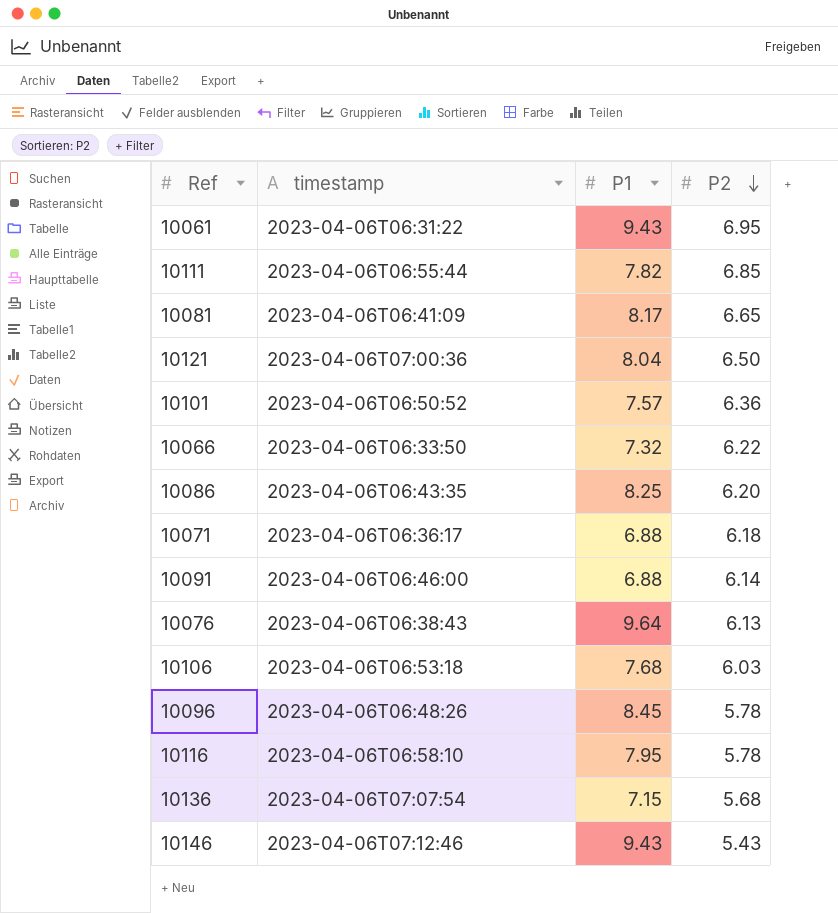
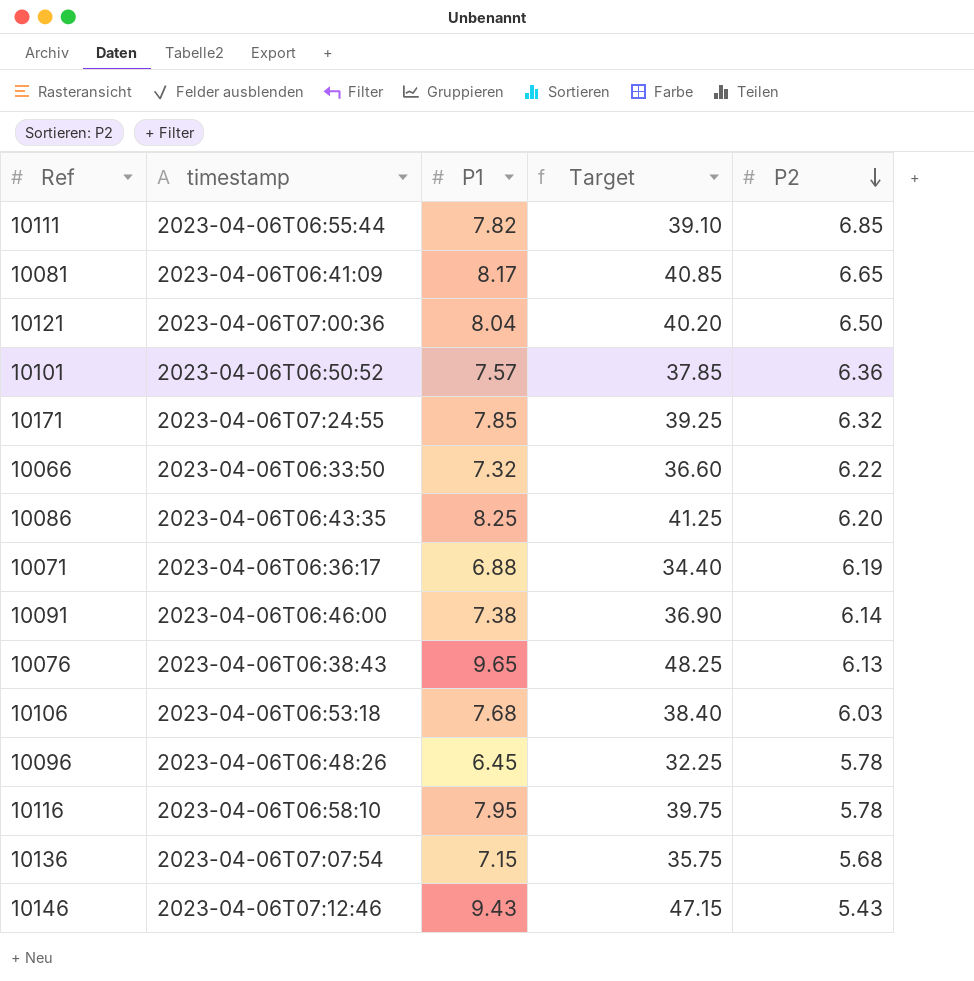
column Target | formula: none -> [P1] * 5
row 10061: 2023-04-06T06:31:22 | 9.43 | 6.95 -> none
row 10171: none -> 2023-04-06T07:24:55 | 7.85 | 39.25 | 6.32
10071 | P2: 6.18 -> 6.19
10091 | P1: 6.88 -> 7.38
10076 | P1: 9.64 -> 9.65
10096 | P1: 8.45 -> 6.45

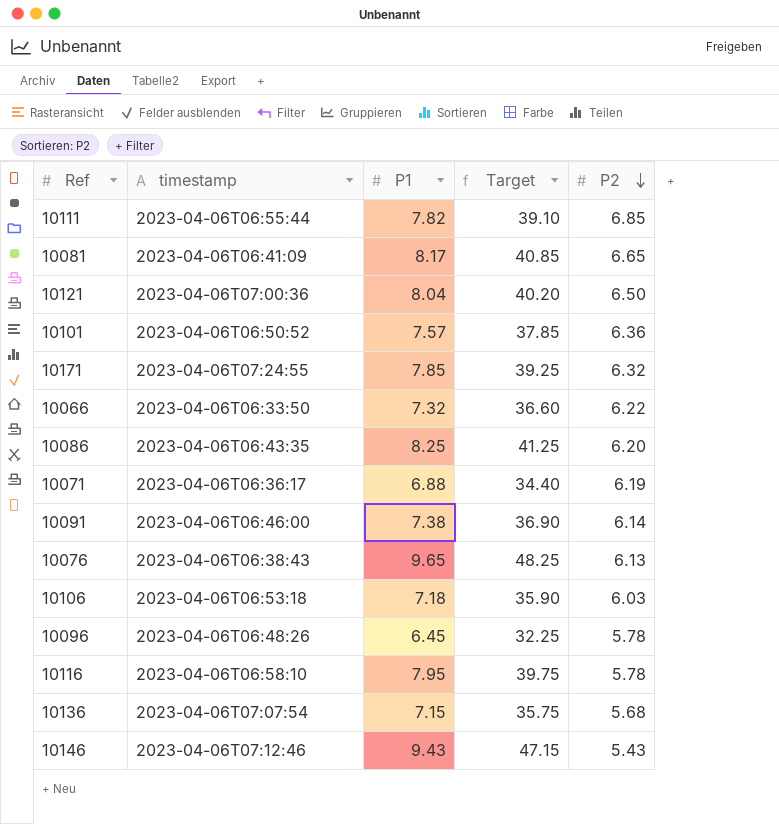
10106 | P1: 7.68 -> 7.18
10106 | Target: 38.40 -> 35.90

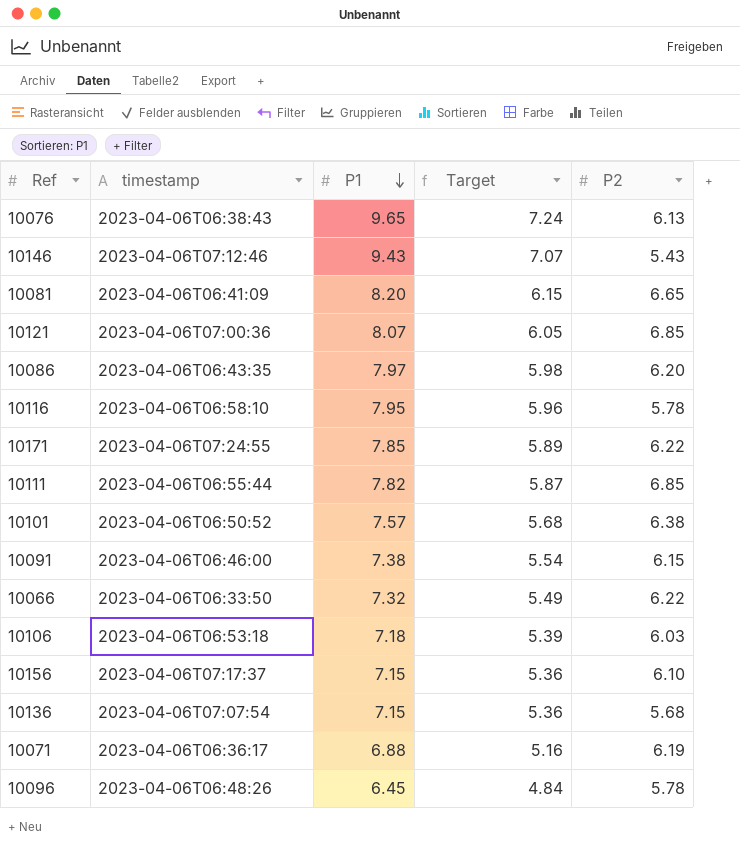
row order: P2 descending -> P1 descending
column Target | formula: [P1] * 5 -> [P1] * 0.75
10081 | P1: 8.17 -> 8.20
10121 | P1: 8.04 -> 8.07
10121 | P2: 6.50 -> 6.85
10086 | P1: 8.25 -> 7.97
10171 | P2: 6.32 -> 6.22
10101 | P2: 6.36 -> 6.38
10091 | P2: 6.14 -> 6.15
row 10156: none -> 2023-04-06T07:17:37 | 7.15 | 5.36 | 6.10

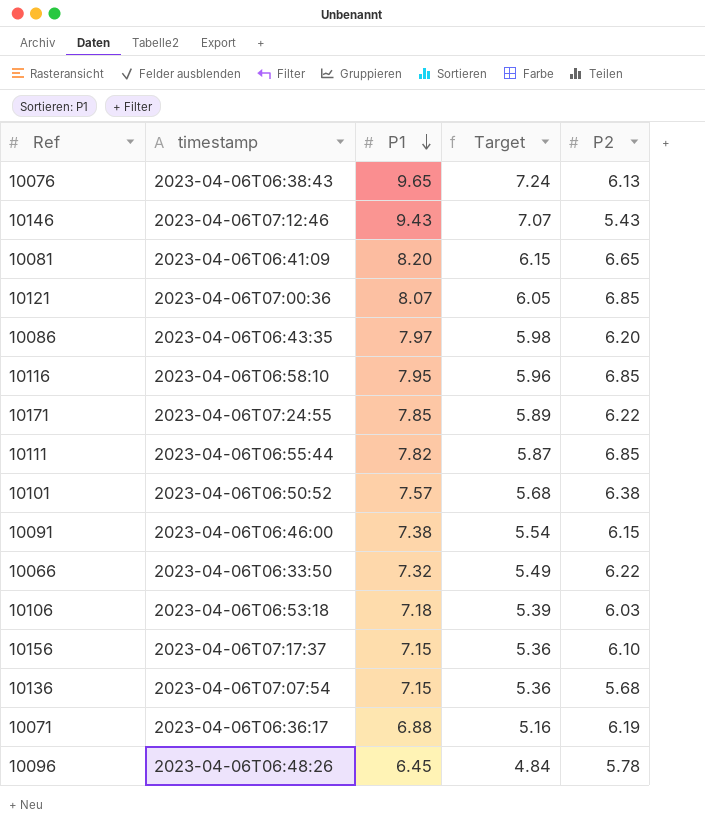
10116 | P2: 5.78 -> 6.85

